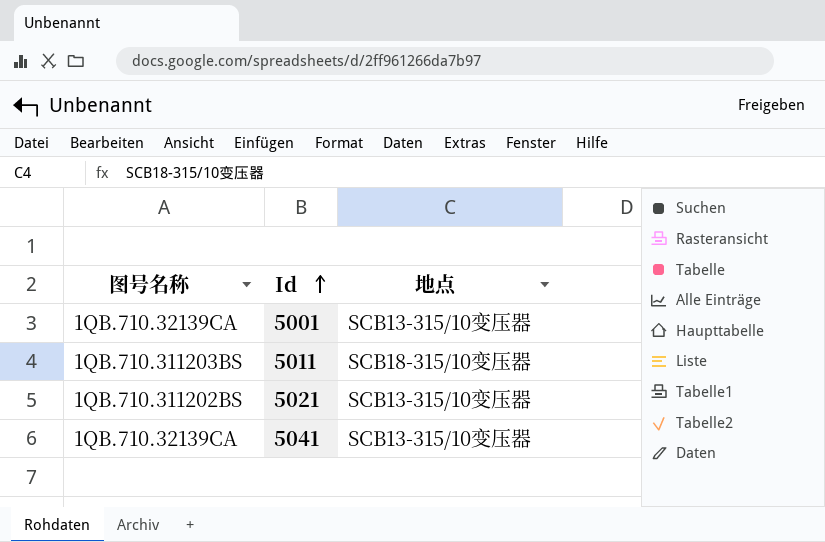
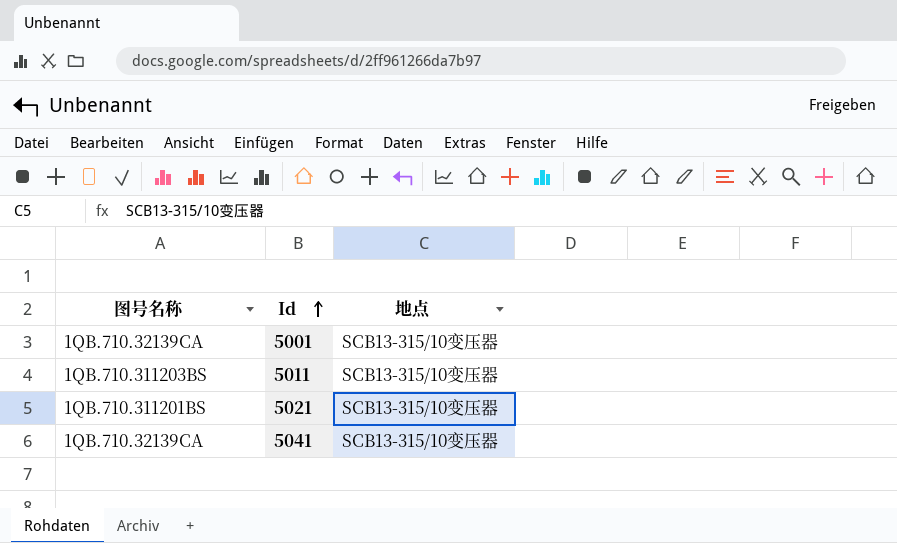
5011 | 地点: SCB18-315/10变压器 -> SCB13-315/10变压器
5021 | 图号名称: 1QB.710.311202BS -> 1QB.710.311201BS

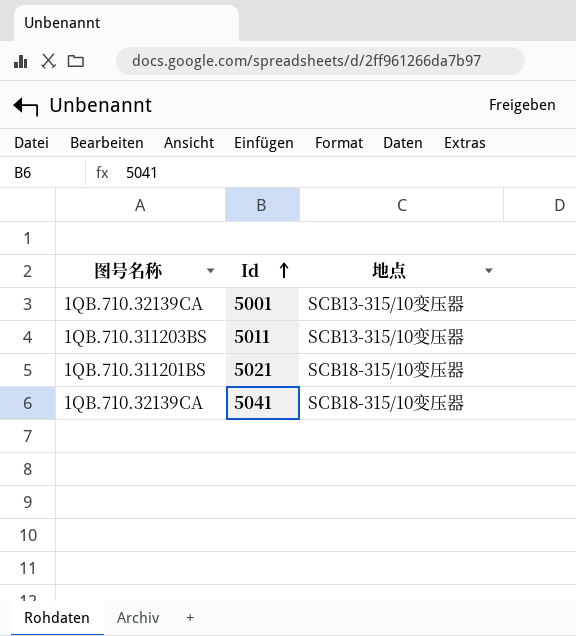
5021 | 地点: SCB13-315/10变压器 -> SCB18-315/10变压器
5041 | 地点: SCB13-315/10变压器 -> SCB18-315/10变压器

